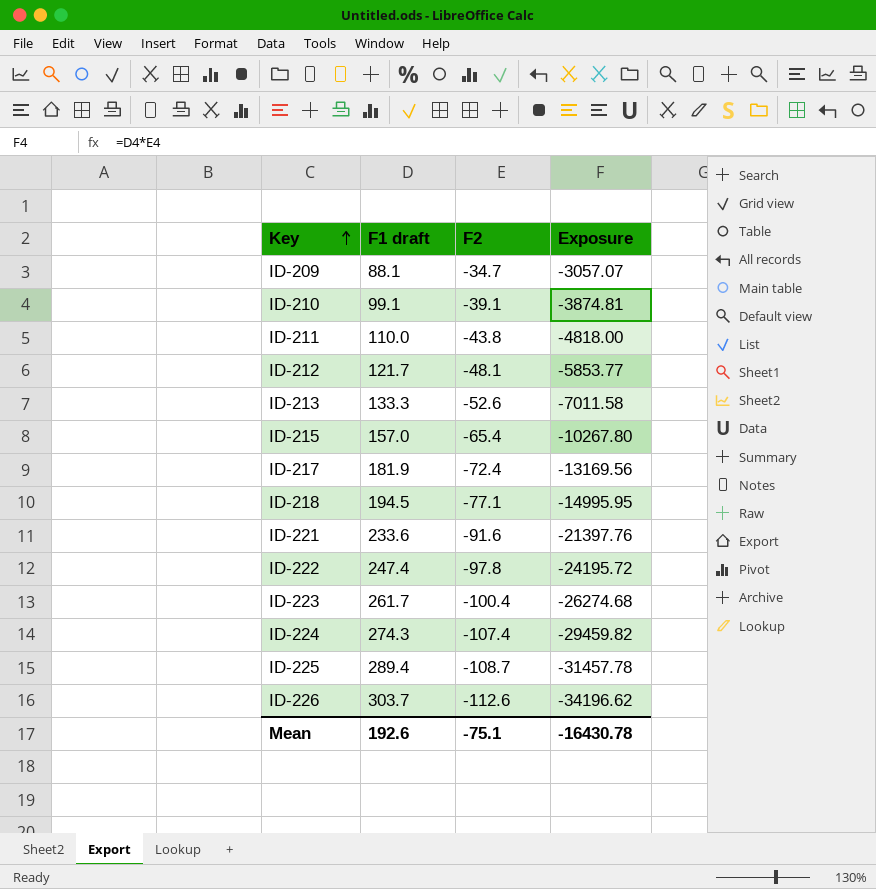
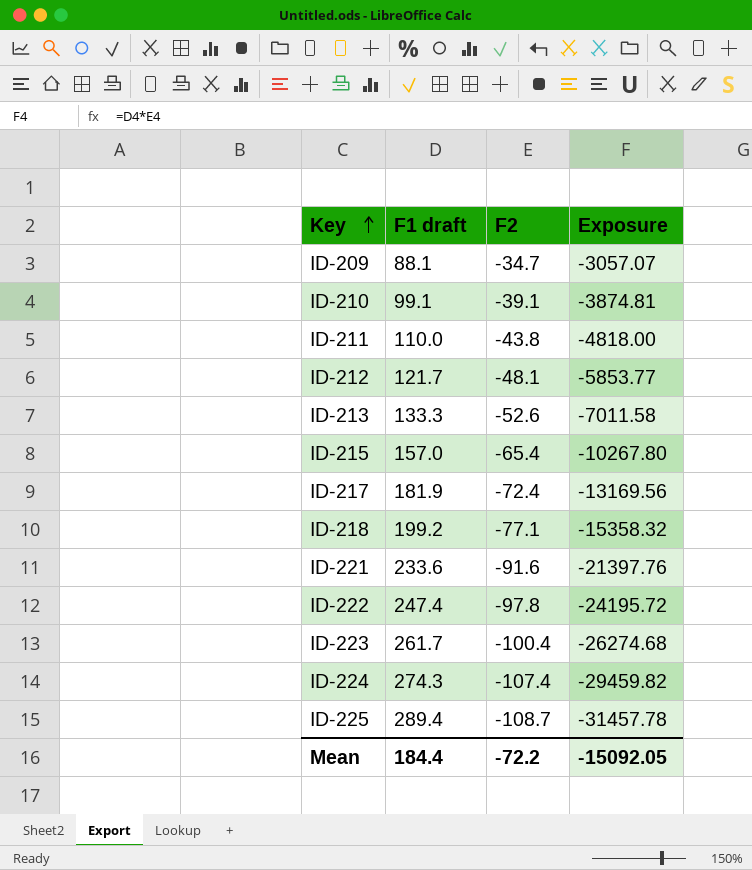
row ID-226: 303.7 | -112.6 | -34196.62 -> none
ID-218 | F1 draft: 194.5 -> 199.2
ID-218 | Exposure: -14995.95 -> -15358.32
Mean | F1 draft: 192.6 -> 184.4
Mean | F2: -75.1 -> -72.2
Mean | Exposure: -16430.78 -> -15092.05

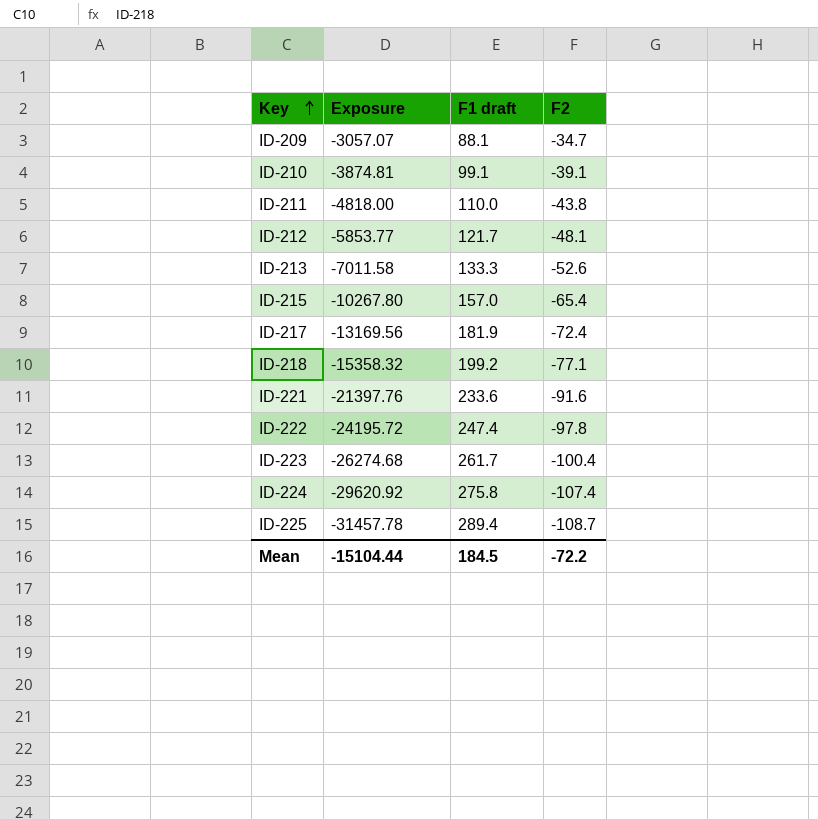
column Exposure | position: 4 -> 2
ID-224 | Exposure: -29459.82 -> -29620.92
ID-224 | F1 draft: 274.3 -> 275.8
Mean | Exposure: -15092.05 -> -15104.44
Mean | F1 draft: 184.4 -> 184.5

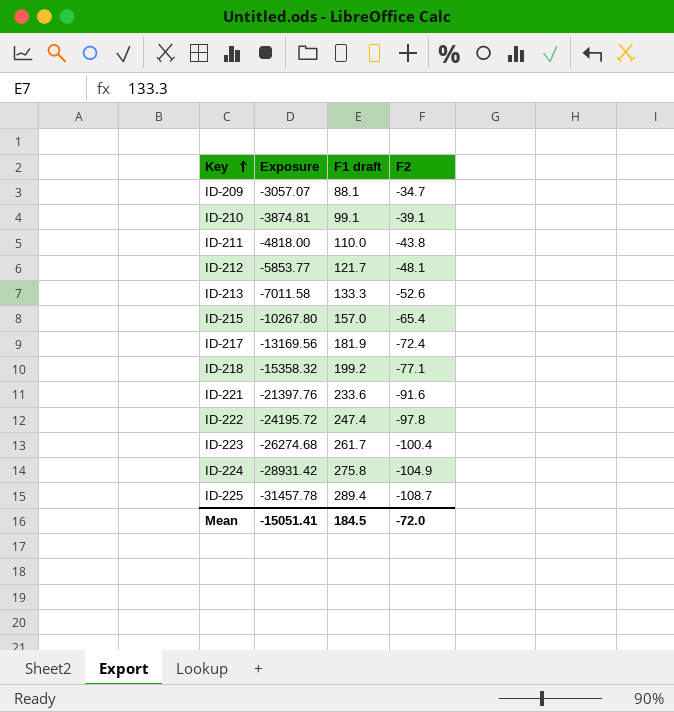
ID-224 | Exposure: -29620.92 -> -28931.42
ID-224 | F2: -107.4 -> -104.9
Mean | Exposure: -15104.44 -> -15051.41
Mean | F2: -72.2 -> -72.0

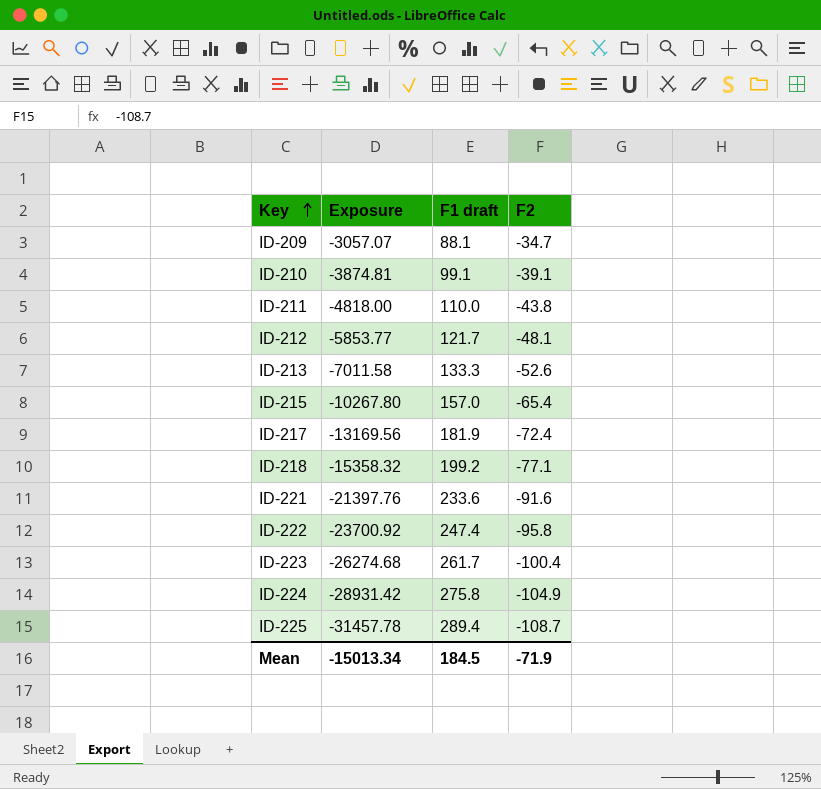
ID-222 | Exposure: -24195.72 -> -23700.92
ID-222 | F2: -97.8 -> -95.8
Mean | Exposure: -15051.41 -> -15013.34
Mean | F2: -72.0 -> -71.9

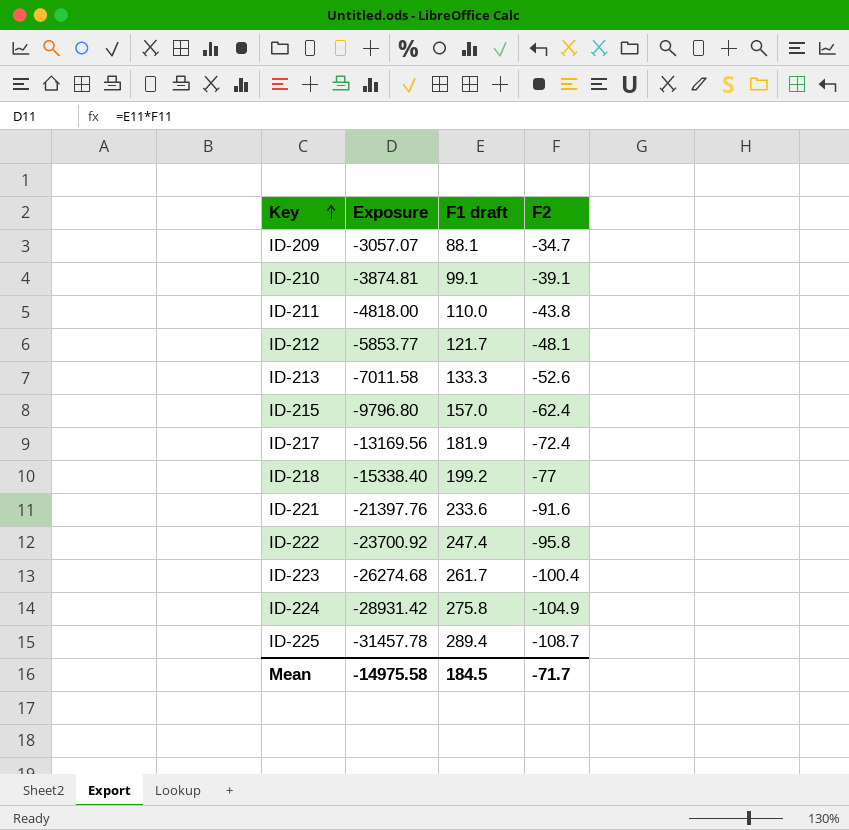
ID-215 | Exposure: -10267.80 -> -9796.80
ID-215 | F2: -65.4 -> -62.4
ID-218 | Exposure: -15358.32 -> -15338.40
ID-218 | F2: -77.1 -> -77
Mean | Exposure: -15013.34 -> -14975.58
Mean | F2: -71.9 -> -71.7

